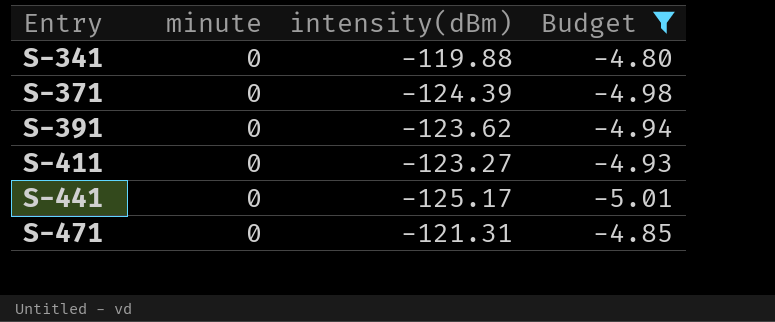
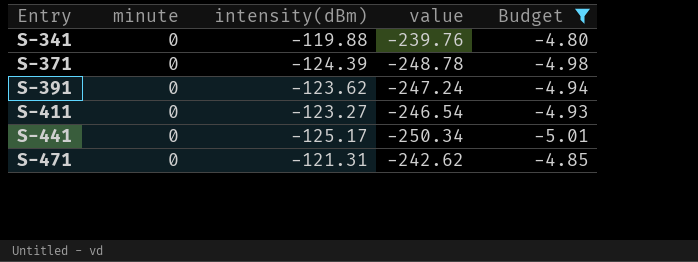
column value | formula: none -> [intensity(dBm)] * 2

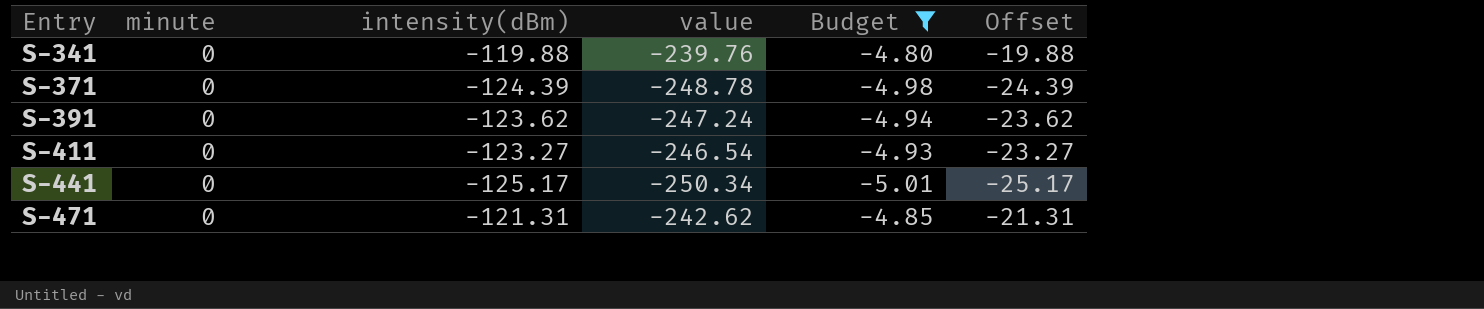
column Offset | formula: none -> [intensity(dBm)] + 100

